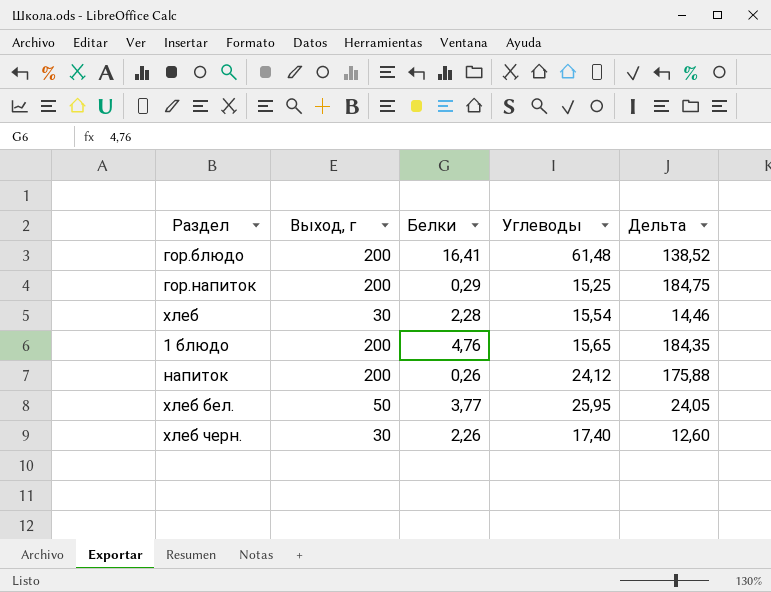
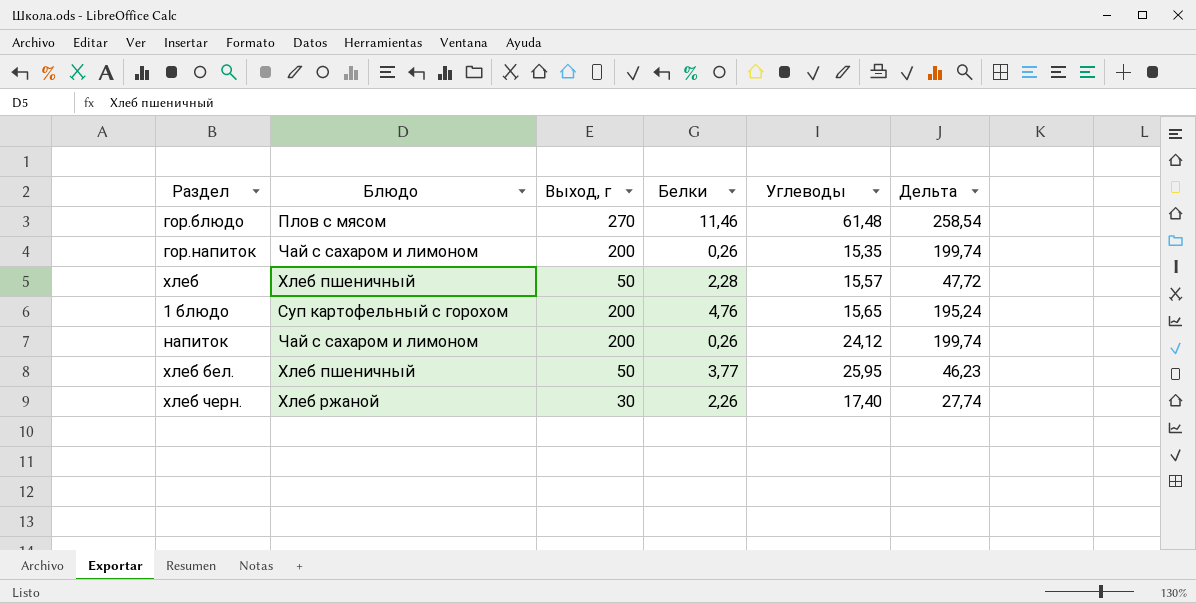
column Блюдо | position: none -> 2
column Дельта | formula: [Выход, г] - [Углеводы] -> [Выход, г] - [Белки]
гор.блюдо | Выход, г: 200 -> 270
гор.блюдо | Белки: 16,41 -> 11,46
гор.напиток | Белки: 0,29 -> 0,26
гор.напиток | Углеводы: 15,25 -> 15,35
хлеб | Выход, г: 30 -> 50
хлеб | Углеводы: 15,54 -> 15,57

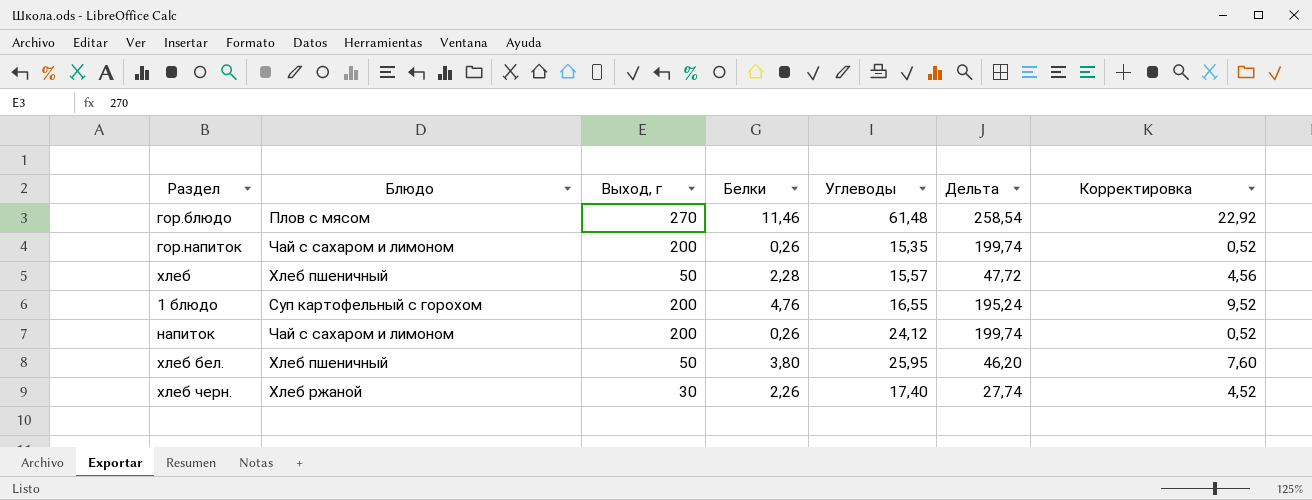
column Корректировка | formula: none -> [Белки] * 2
1 блюдо | Углеводы: 15,65 -> 16,55
хлеб бел. | Белки: 3,77 -> 3,80
хлеб бел. | Дельта: 46,23 -> 46,20

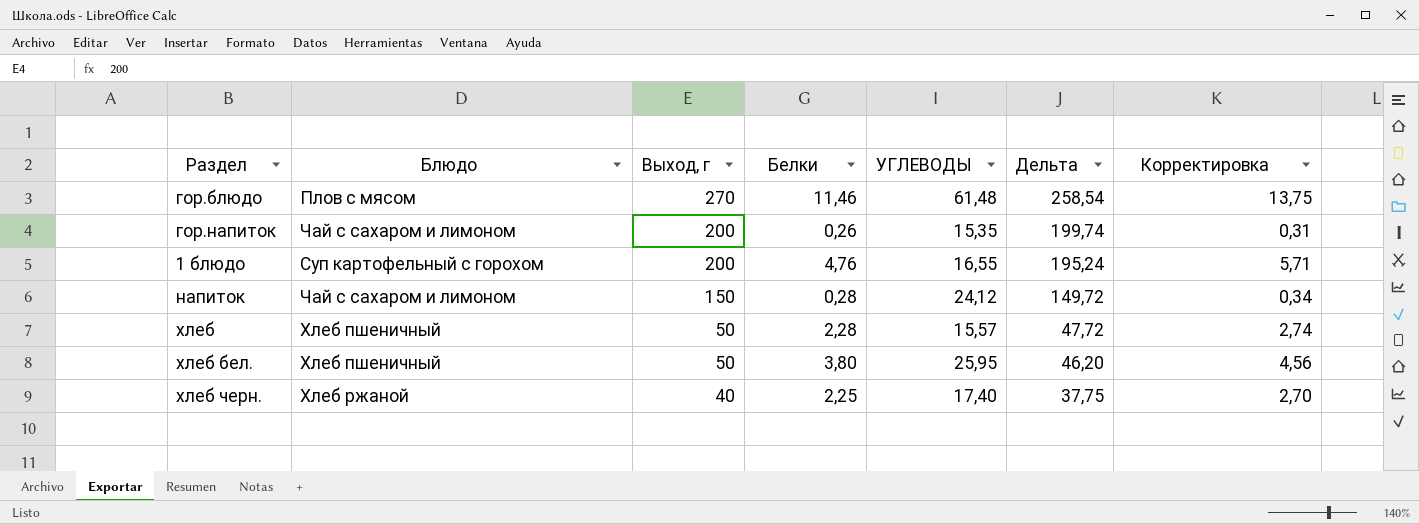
row order: none -> Выход, г descending
column name: Углеводы -> УГЛЕВОДЫ
column Корректировка | formula: [Белки] * 2 -> [Белки] * 1,2
напиток | Выход, г: 200 -> 150
напиток | Белки: 0,26 -> 0,28
напиток | Дельта: 199,74 -> 149,72
хлеб черн. | Выход, г: 30 -> 40
хлеб черн. | Белки: 2,26 -> 2,25
хлеб черн. | Дельта: 27,74 -> 37,75

